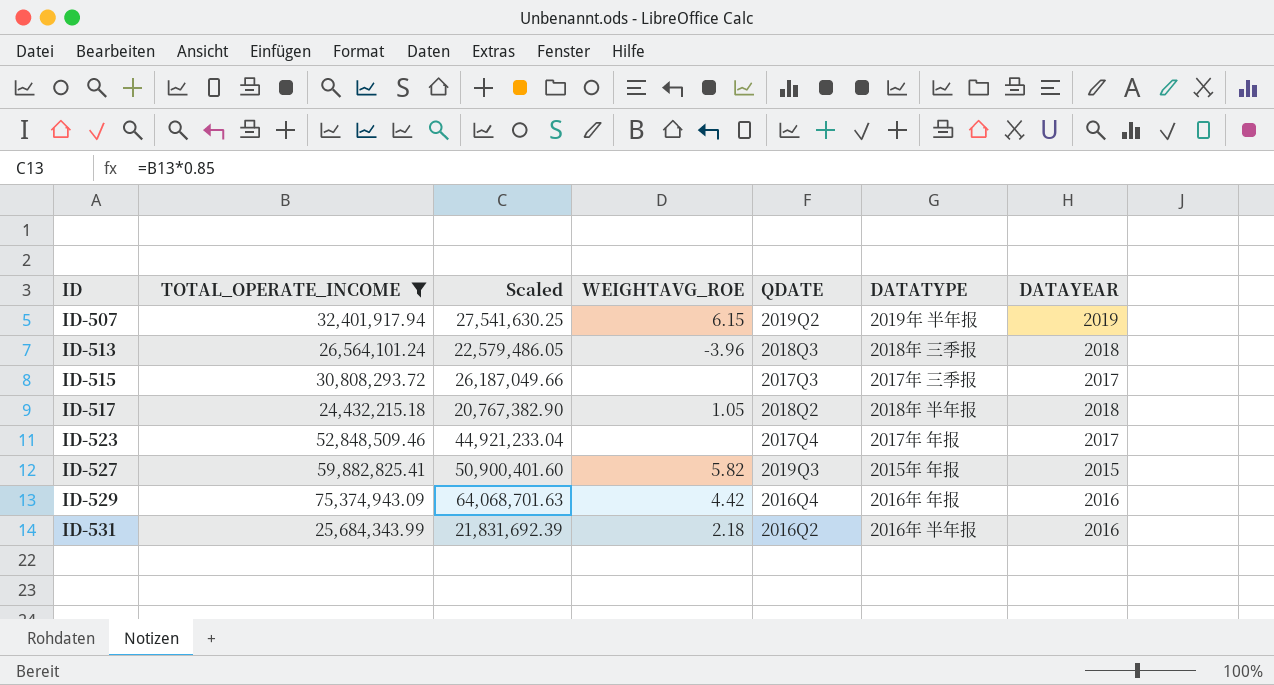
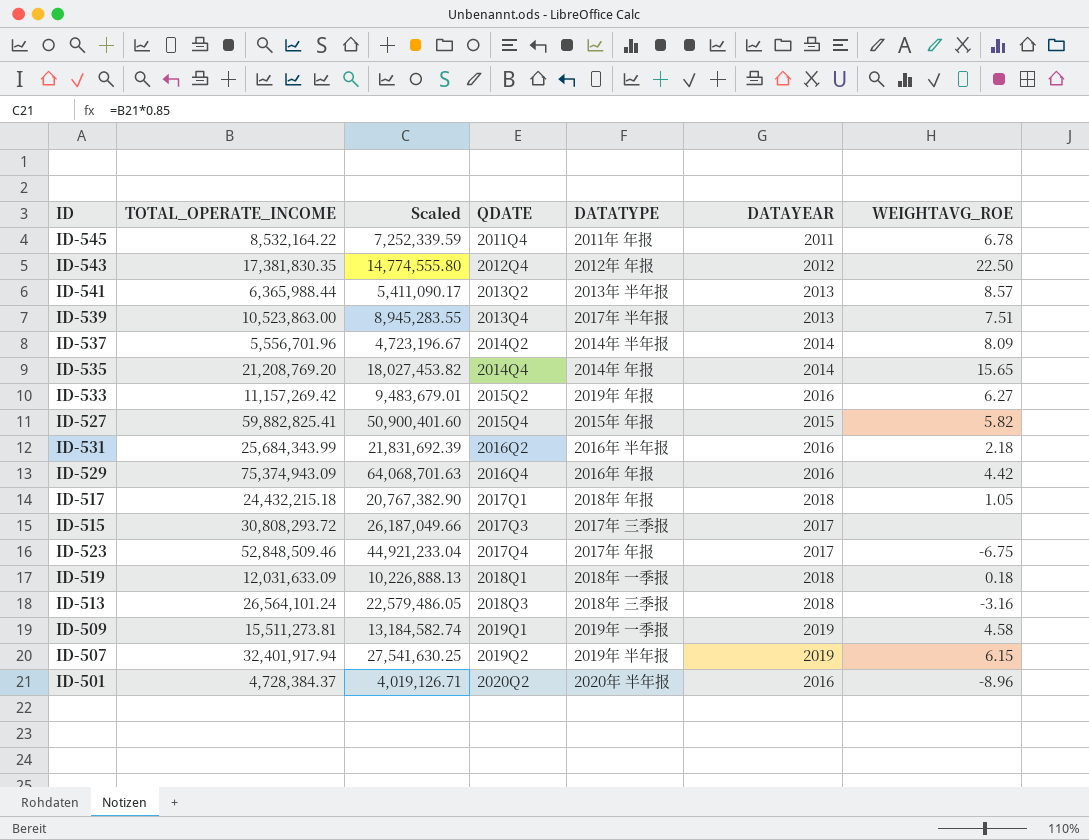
filter: TOTAL_OPERATE_INCOME >= 24,432,215.18 -> none
row order: ID ascending -> QDATE ascending
column WEIGHTAVG_ROE | position: 4 -> 7
ID-527 | QDATE: 2019Q3 -> 2015Q4
ID-517 | QDATE: 2018Q2 -> 2017Q1
ID-517 | DATATYPE: 2018年 半年报 -> 2018年 年报
ID-523 | WEIGHTAVG_ROE: none -> -6.75
ID-513 | WEIGHTAVG_ROE: -3.96 -> -3.16

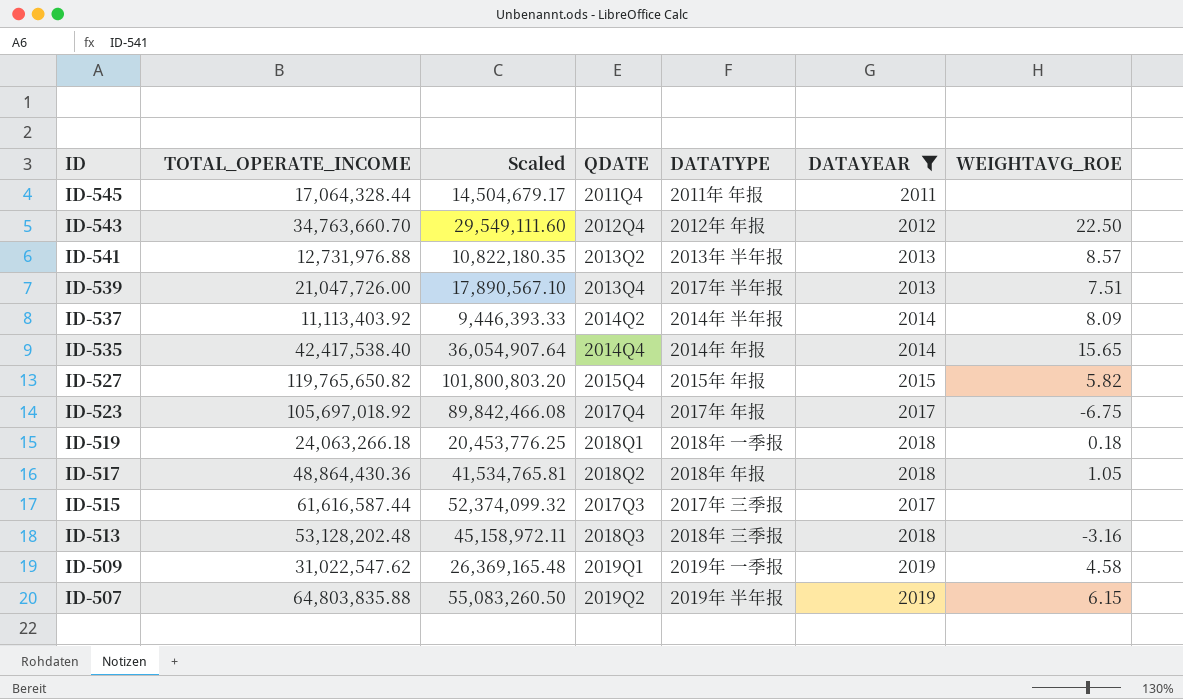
filter: none -> DATAYEAR != 2016
row order: QDATE ascending -> ID descending
ID-545 | TOTAL_OPERATE_INCOME: 8,532,164.22 -> 17,064,328.44
ID-545 | Scaled: 7,252,339.59 -> 14,504,679.17
ID-545 | WEIGHTAVG_ROE: 6.78 -> none
ID-543 | TOTAL_OPERATE_INCOME: 17,381,830.35 -> 34,763,660.70
ID-543 | Scaled: 14,774,555.80 -> 29,549,111.60
ID-541 | TOTAL_OPERATE_INCOME: 6,365,988.44 -> 12,731,976.88
ID-541 | Scaled: 5,411,090.17 -> 10,822,180.35
ID-539 | TOTAL_OPERATE_INCOME: 10,523,863.00 -> 21,047,726.00
ID-539 | Scaled: 8,945,283.55 -> 17,890,567.10
ID-537 | TOTAL_OPERATE_INCOME: 5,556,701.96 -> 11,113,403.92
ID-537 | Scaled: 4,723,196.67 -> 9,446,393.33
ID-535 | TOTAL_OPERATE_INCOME: 21,208,769.20 -> 42,417,538.40
ID-535 | Scaled: 18,027,453.82 -> 36,054,907.64
ID-527 | TOTAL_OPERATE_INCOME: 59,882,825.41 -> 119,765,650.82
ID-527 | Scaled: 50,900,401.60 -> 101,800,803.20
ID-523 | TOTAL_OPERATE_INCOME: 52,848,509.46 -> 105,697,018.92
ID-523 | Scaled: 44,921,233.04 -> 89,842,466.08
ID-519 | TOTAL_OPERATE_INCOME: 12,031,633.09 -> 24,063,266.18
ID-519 | Scaled: 10,226,888.13 -> 20,453,776.25
ID-517 | TOTAL_OPERATE_INCOME: 24,432,215.18 -> 48,864,430.36
ID-517 | Scaled: 20,767,382.90 -> 41,534,765.81
ID-517 | QDATE: 2017Q1 -> 2018Q2
ID-515 | TOTAL_OPERATE_INCOME: 30,808,293.72 -> 61,616,587.44
ID-515 | Scaled: 26,187,049.66 -> 52,374,099.32
ID-513 | TOTAL_OPERATE_INCOME: 26,564,101.24 -> 53,128,202.48
ID-513 | Scaled: 22,579,486.05 -> 45,158,972.11
ID-509 | TOTAL_OPERATE_INCOME: 15,511,273.81 -> 31,022,547.62
ID-509 | Scaled: 13,184,582.74 -> 26,369,165.48
ID-507 | TOTAL_OPERATE_INCOME: 32,401,917.94 -> 64,803,835.88
ID-507 | Scaled: 27,541,630.25 -> 55,083,260.50

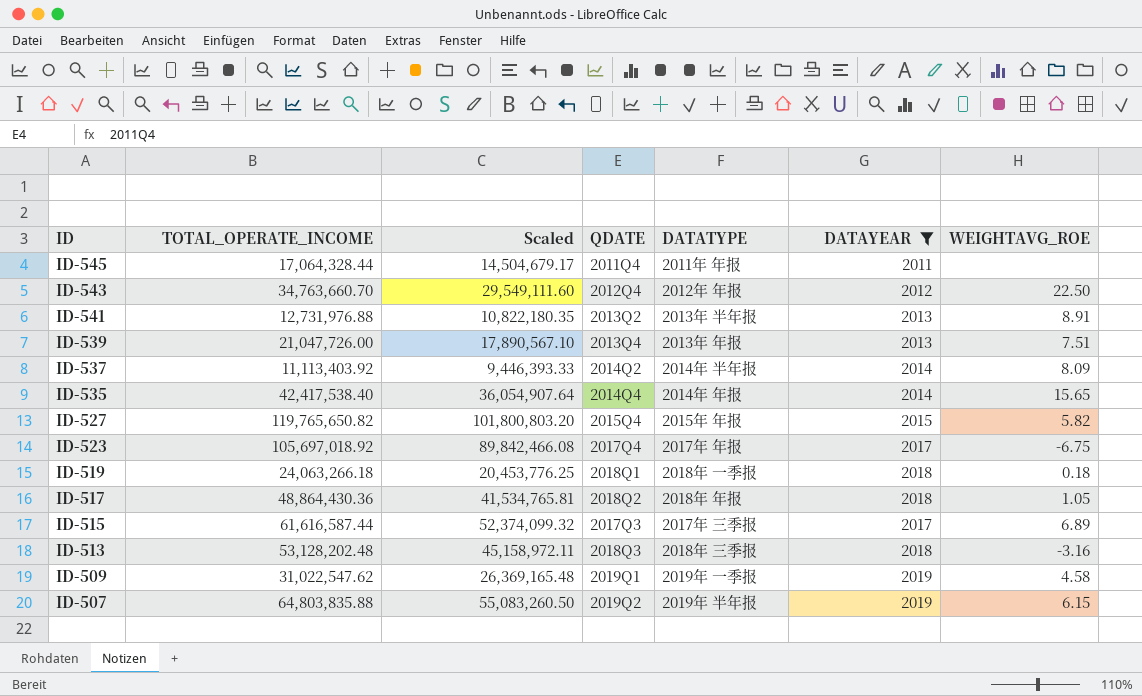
ID-541 | WEIGHTAVG_ROE: 8.57 -> 8.91
ID-539 | DATATYPE: 2017年 半年报 -> 2013年 年报
ID-515 | WEIGHTAVG_ROE: none -> 6.89

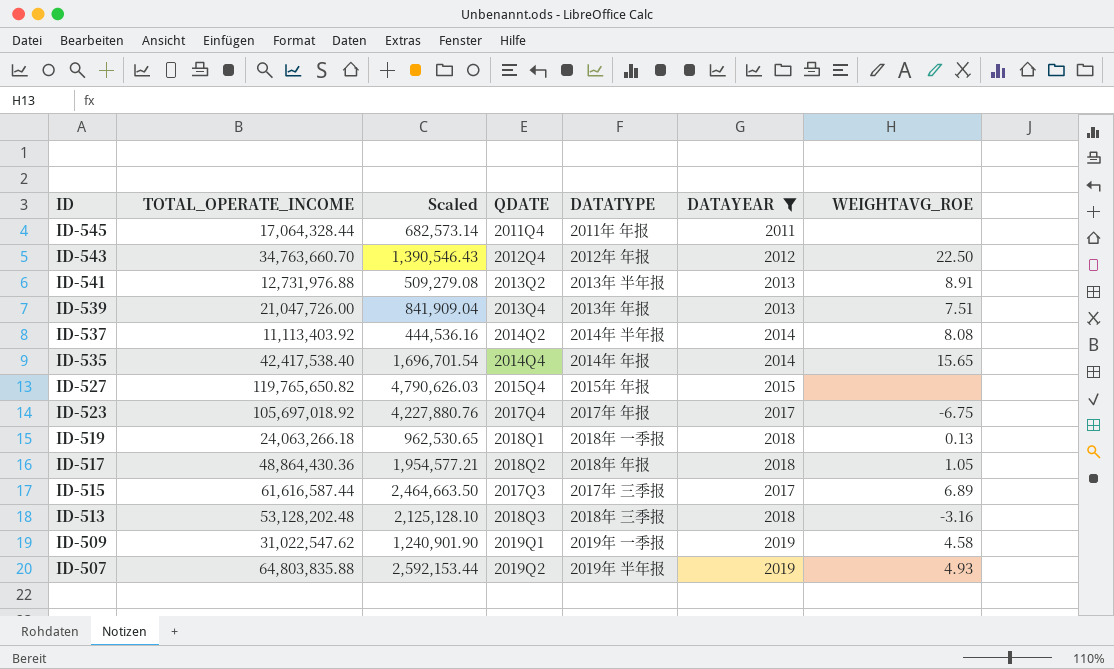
column Scaled | formula: [TOTAL_OPERATE_INCOME] * 0.85 -> [TOTAL_OPERATE_INCOME] * 0.04
ID-537 | WEIGHTAVG_ROE: 8.09 -> 8.08
ID-527 | WEIGHTAVG_ROE: 5.82 -> none
ID-519 | WEIGHTAVG_ROE: 0.18 -> 0.13
ID-507 | WEIGHTAVG_ROE: 6.15 -> 4.93

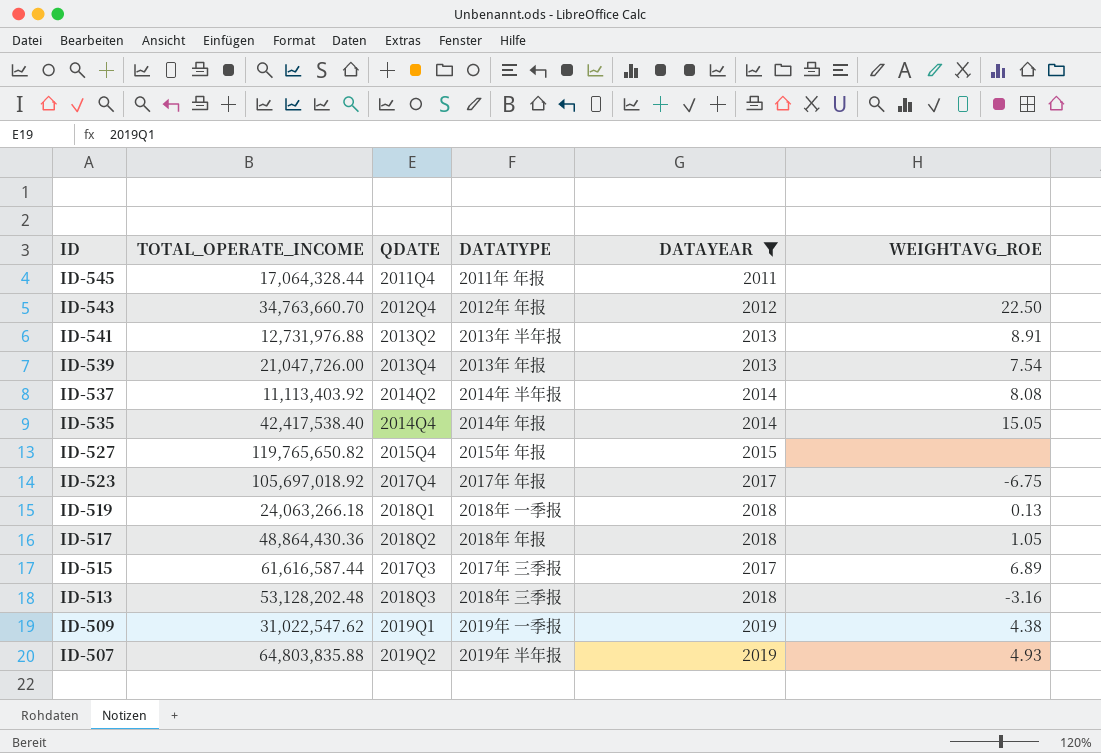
column Scaled | formula: [TOTAL_OPERATE_INCOME] * 0.04 -> none
ID-539 | WEIGHTAVG_ROE: 7.51 -> 7.54
ID-535 | WEIGHTAVG_ROE: 15.65 -> 15.05
ID-509 | WEIGHTAVG_ROE: 4.58 -> 4.38

